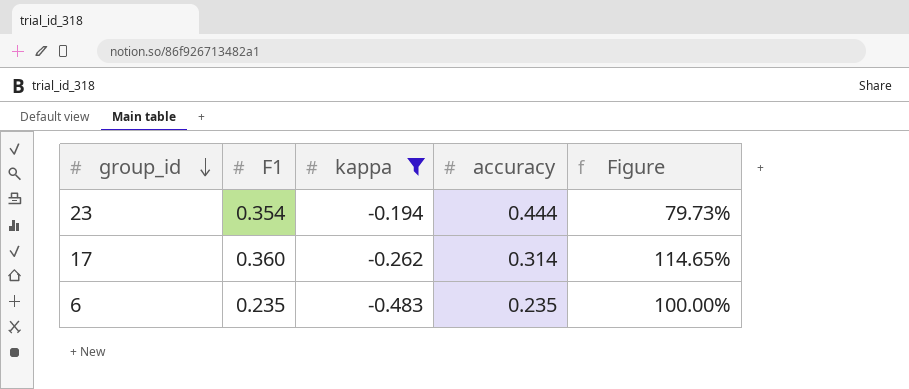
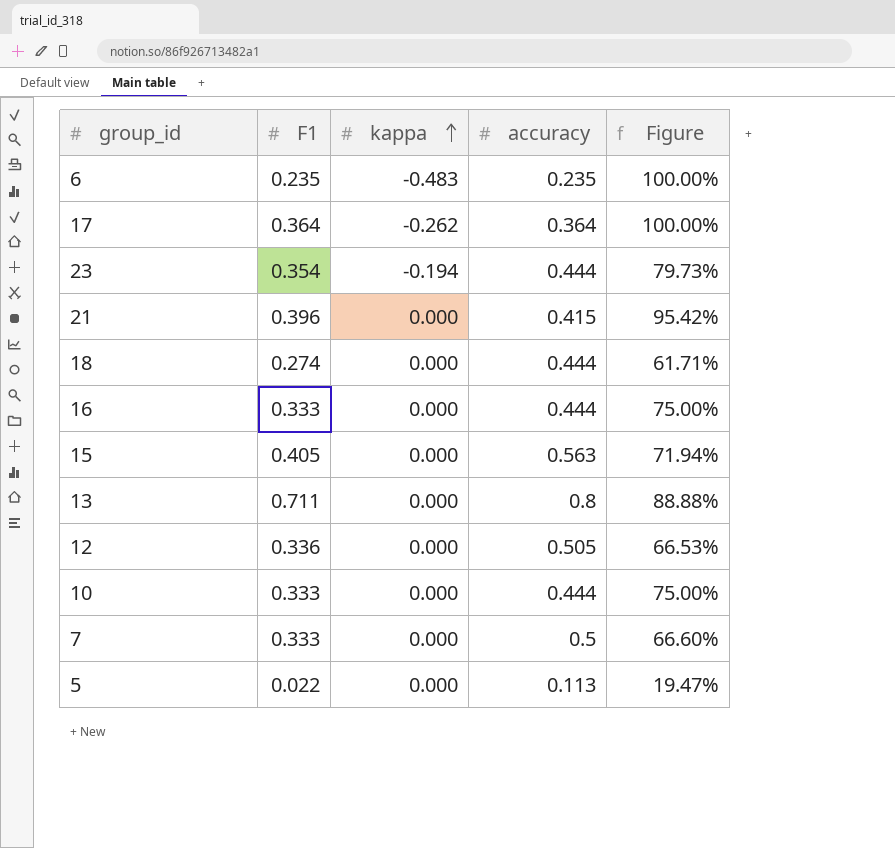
filter: kappa != 0.000 -> none
row order: group_id descending -> kappa ascending
17 | F1: 0.360 -> 0.364
17 | accuracy: 0.314 -> 0.364
17 | Figure: 114.65% -> 100.00%

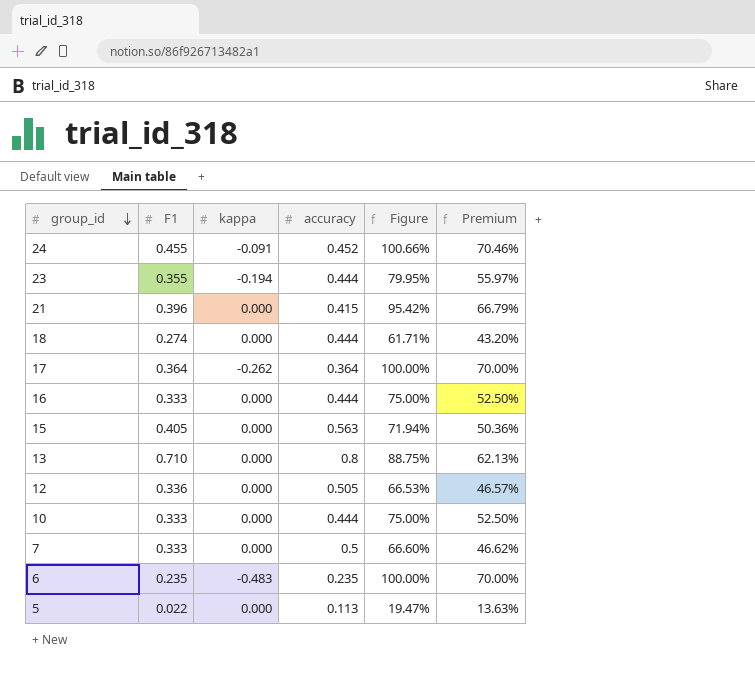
row order: kappa ascending -> group_id descending
column Premium | formula: none -> [Figure] * 0.7
row 24: none -> 0.455 | -0.091 | 0.452 | 100.66% | 70.46%
23 | F1: 0.354 -> 0.355
23 | Figure: 79.73% -> 79.95%
13 | F1: 0.711 -> 0.710
13 | Figure: 88.88% -> 88.75%

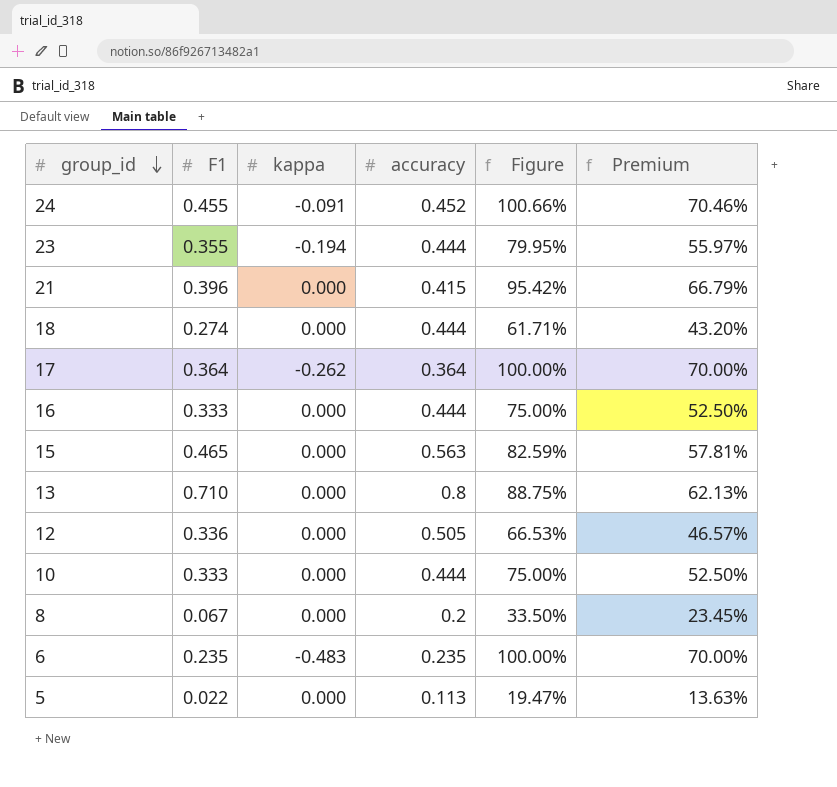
row 7: 0.333 | 0.000 | 0.5 | 66.60% | 46.62% -> none
15 | F1: 0.405 -> 0.465
15 | Figure: 71.94% -> 82.59%
15 | Premium: 50.36% -> 57.81%
row 8: none -> 0.067 | 0.000 | 0.2 | 33.50% | 23.45%

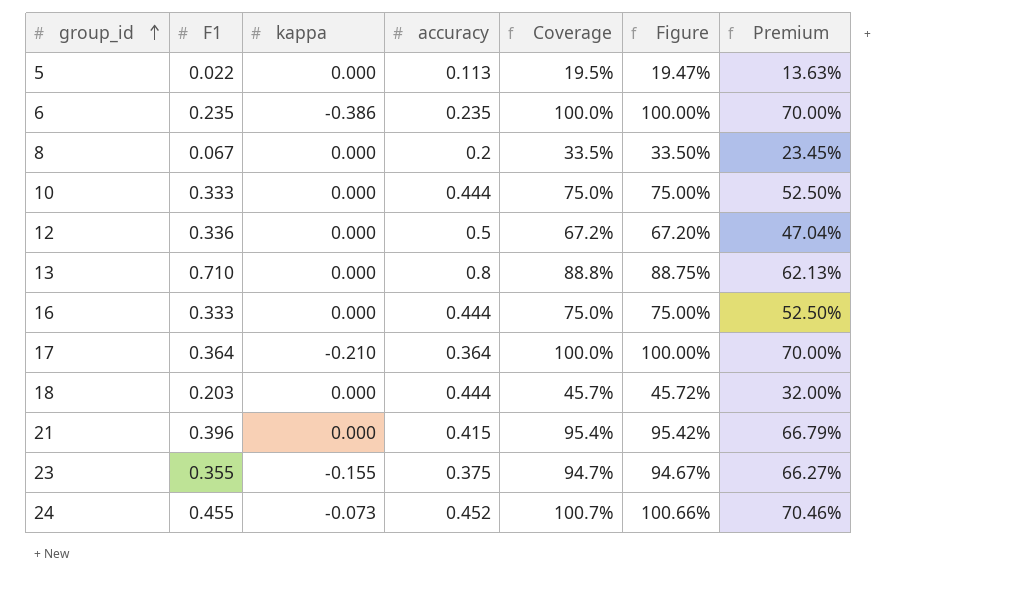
row order: group_id descending -> group_id ascending
column Coverage | formula: none -> [F1] / [accuracy]
row 15: 0.465 | 0.000 | 0.563 | 82.59% | 57.81% -> none
6 | kappa: -0.483 -> -0.386
12 | accuracy: 0.505 -> 0.5
12 | Figure: 66.53% -> 67.20%
12 | Premium: 46.57% -> 47.04%
17 | kappa: -0.262 -> -0.210
18 | F1: 0.274 -> 0.203
18 | Figure: 61.71% -> 45.72%
18 | Premium: 43.20% -> 32.00%
23 | kappa: -0.194 -> -0.155
23 | accuracy: 0.444 -> 0.375
23 | Figure: 79.95% -> 94.67%
23 | Premium: 55.97% -> 66.27%
24 | kappa: -0.091 -> -0.073

